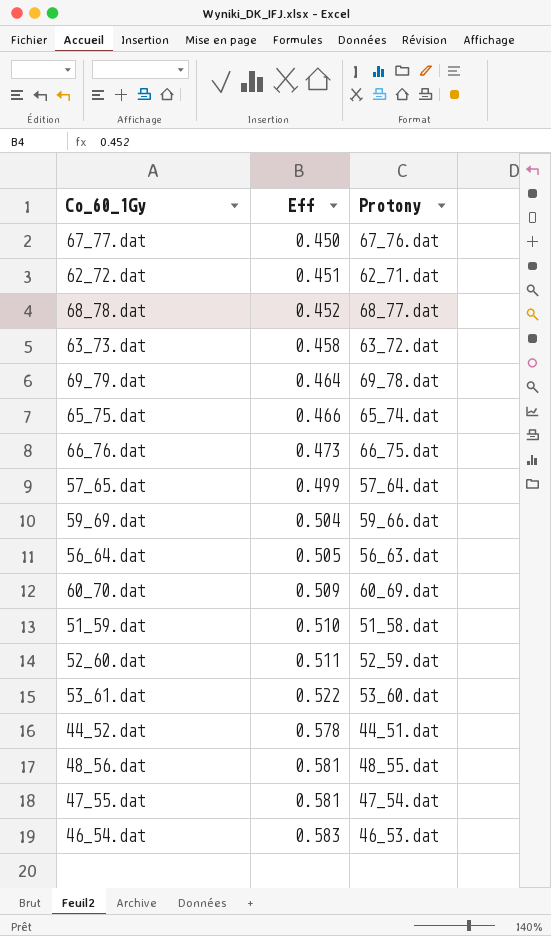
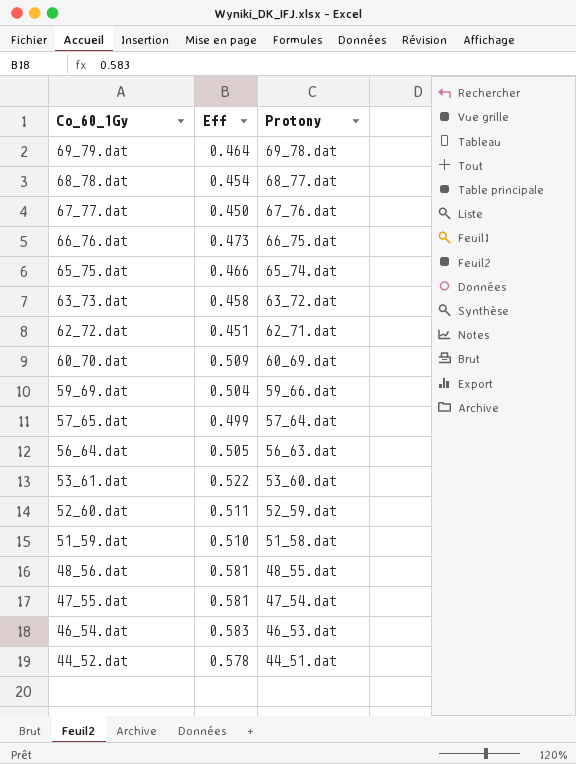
row order: Eff ascending -> Co_60_1Gy descending
68_78.dat | Eff: 0.452 -> 0.454

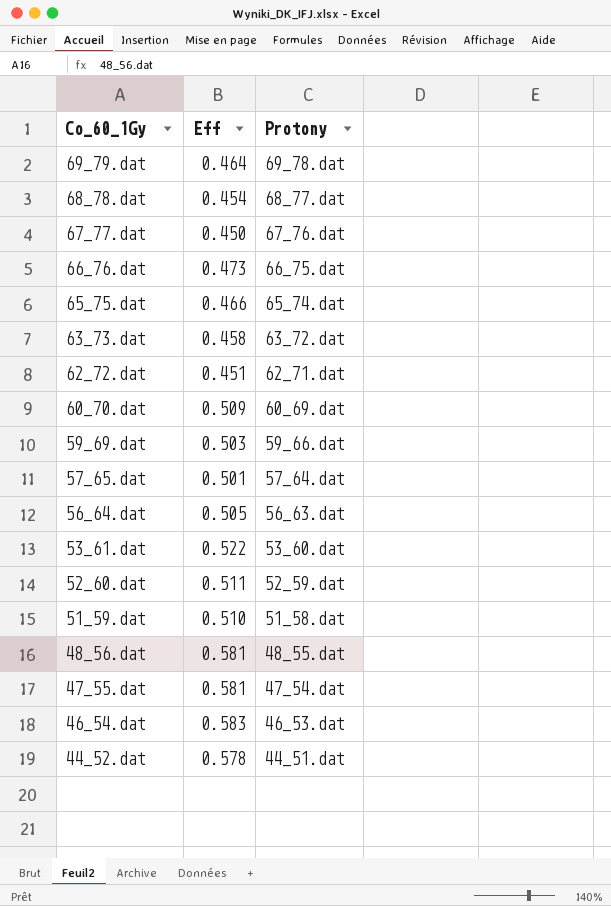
59_69.dat | Eff: 0.504 -> 0.503
57_65.dat | Eff: 0.499 -> 0.501

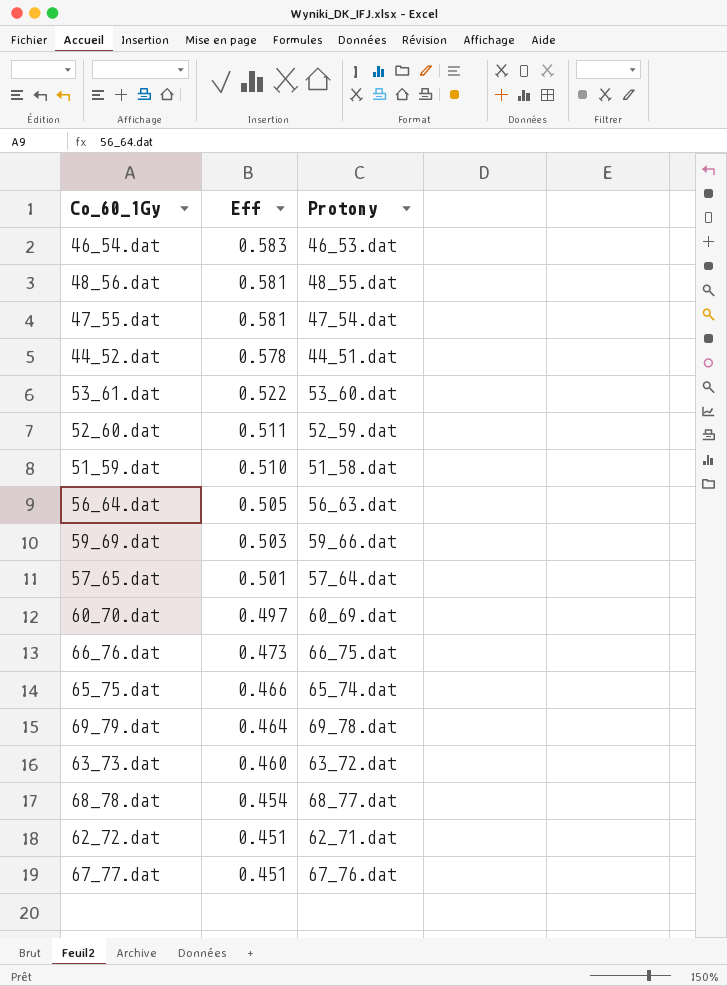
row order: Co_60_1Gy descending -> Eff descending
60_70.dat | Eff: 0.509 -> 0.497
63_73.dat | Eff: 0.458 -> 0.460
67_77.dat | Eff: 0.450 -> 0.451

